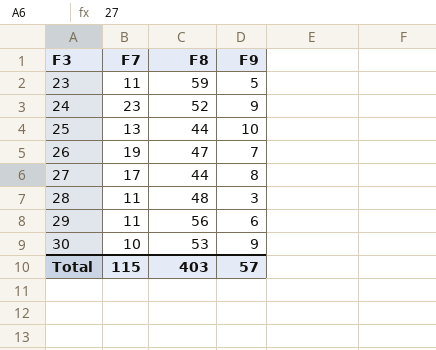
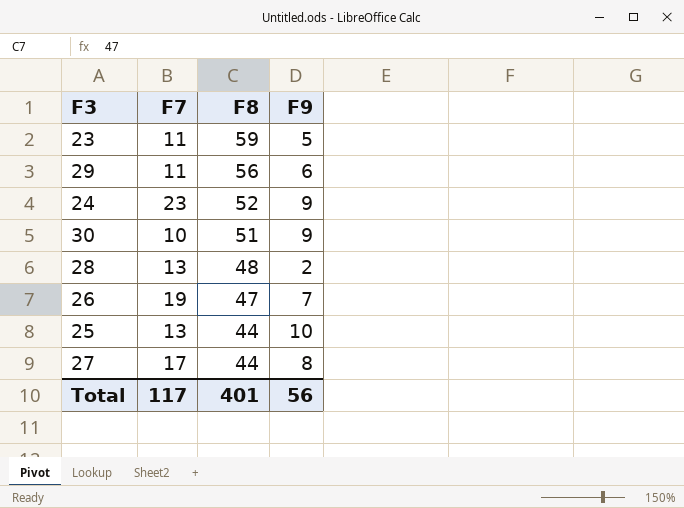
row order: F3 ascending -> F8 descending
30 | F8: 53 -> 51
28 | F7: 11 -> 13
28 | F9: 3 -> 2
Total | F7: 115 -> 117
Total | F8: 403 -> 401
Total | F9: 57 -> 56

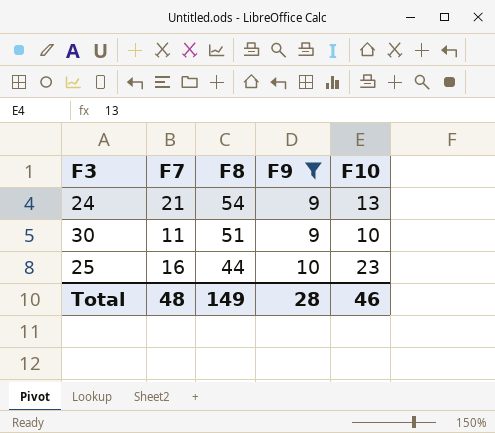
filter: none -> F9 >= 9
column F10 | position: none -> 5
24 | F7: 23 -> 21
24 | F8: 52 -> 54
30 | F7: 10 -> 11
25 | F7: 13 -> 16
Total | F7: 117 -> 48
Total | F8: 401 -> 149
Total | F9: 56 -> 28

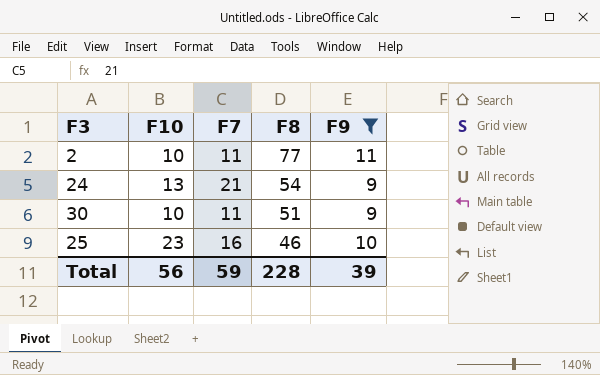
column F10 | position: 5 -> 2
row 2: none -> 10 | 11 | 77 | 11
25 | F8: 44 -> 46
Total | F10: 46 -> 56
Total | F7: 48 -> 59
Total | F8: 149 -> 228
Total | F9: 28 -> 39

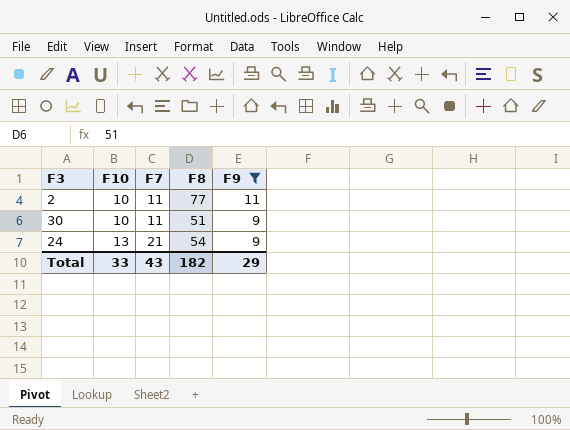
row order: F8 descending -> F10 ascending
row 25: 23 | 16 | 46 | 10 -> none
Total | F10: 56 -> 33
Total | F7: 59 -> 43
Total | F8: 228 -> 182
Total | F9: 39 -> 29

